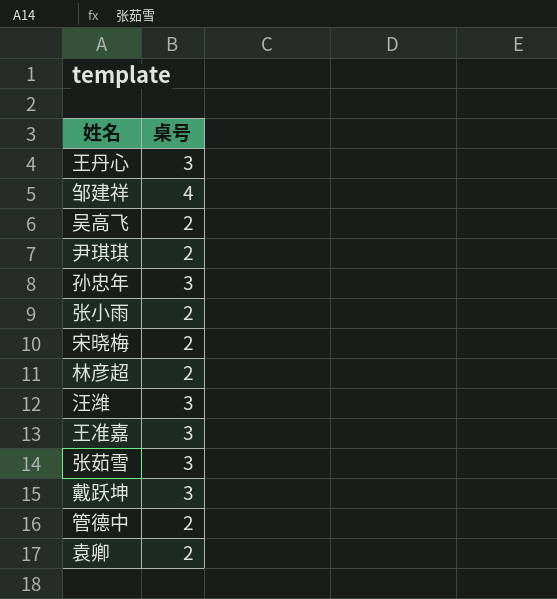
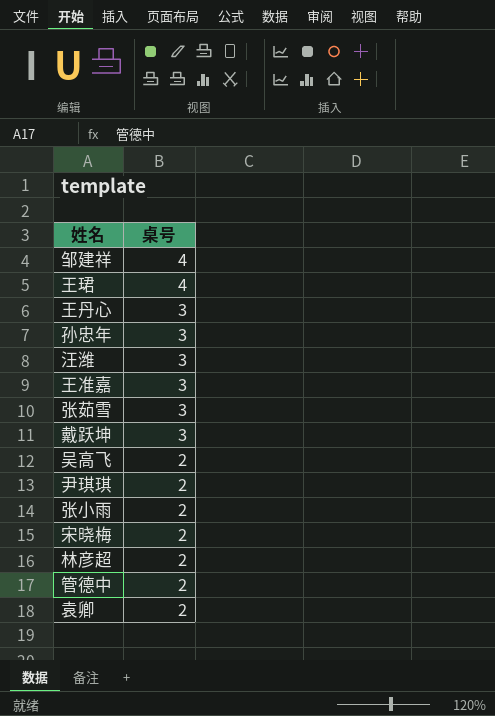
row order: none -> 桌号 descending
row 王珺: none -> 4

